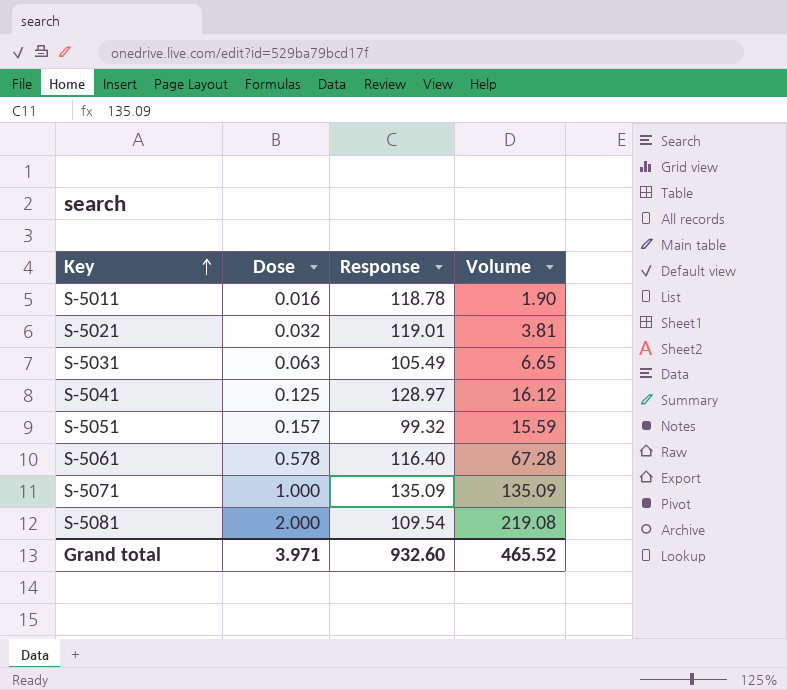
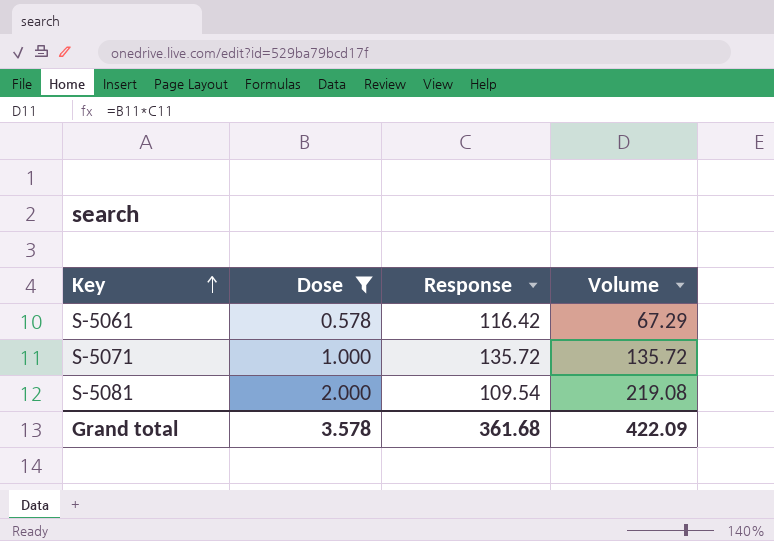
filter: none -> Dose >= 0.578
S-5061 | Response: 116.40 -> 116.42
S-5061 | Volume: 67.28 -> 67.29
S-5071 | Response: 135.09 -> 135.72
S-5071 | Volume: 135.09 -> 135.72
Grand total | Dose: 3.971 -> 3.578
Grand total | Response: 932.60 -> 361.68
Grand total | Volume: 465.52 -> 422.09

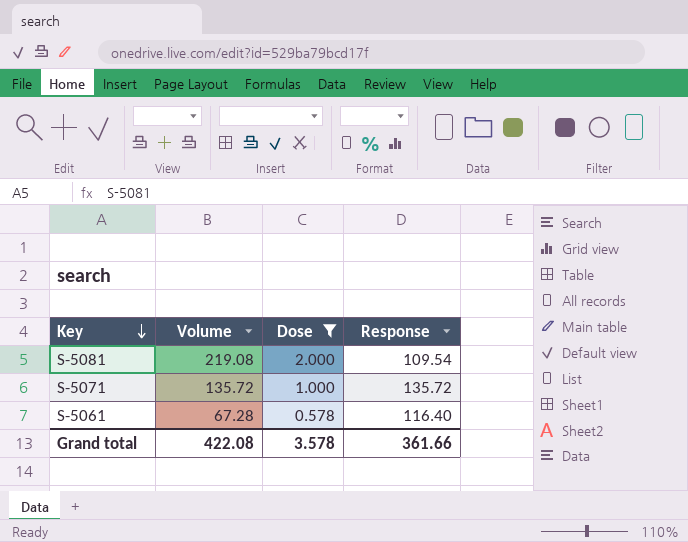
row order: Key ascending -> Key descending
column Volume | position: 4 -> 2
S-5061 | Volume: 67.29 -> 67.28
S-5061 | Response: 116.42 -> 116.40
Grand total | Volume: 422.09 -> 422.08
Grand total | Response: 361.68 -> 361.66

